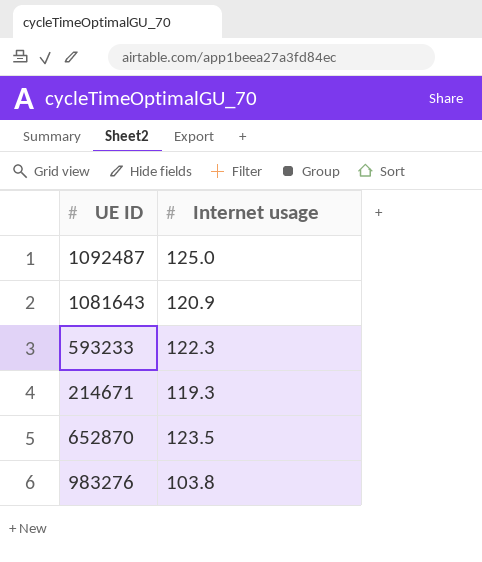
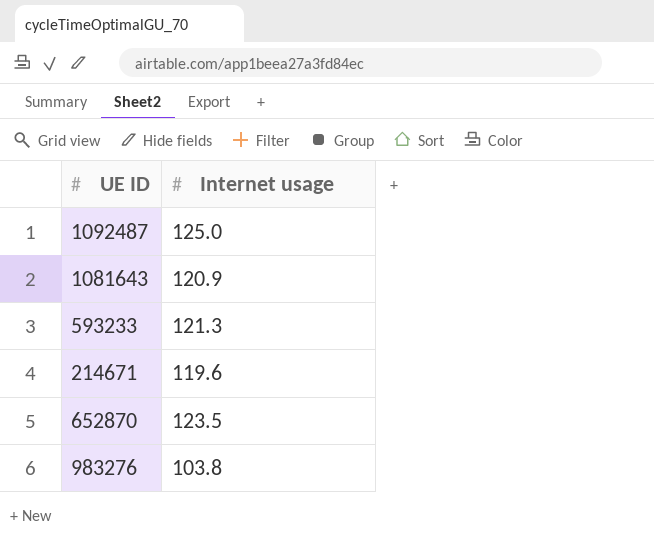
593233 | Internet usage: 122.3 -> 121.3
214671 | Internet usage: 119.3 -> 119.6

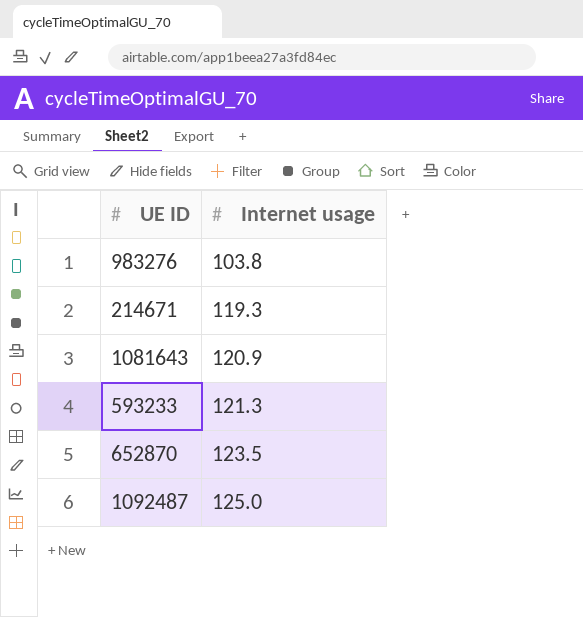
row order: none -> Internet usage ascending
214671 | Internet usage: 119.6 -> 119.3

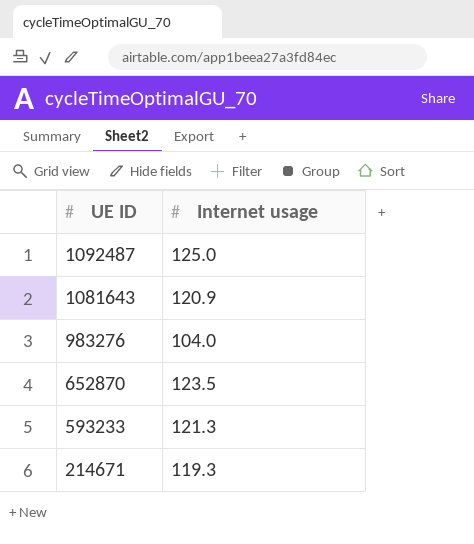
row order: Internet usage ascending -> UE ID descending
983276 | Internet usage: 103.8 -> 104.0

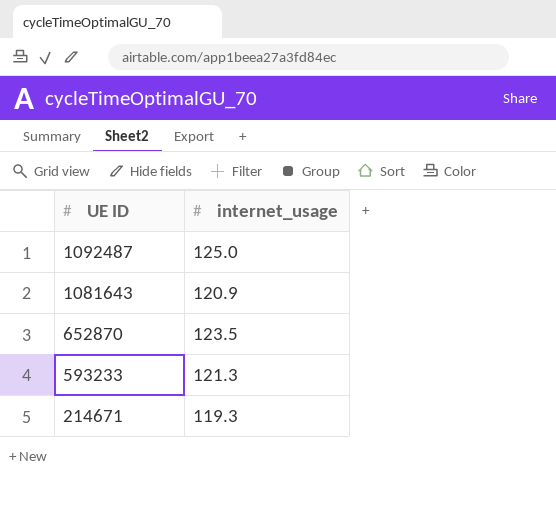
column name: Internet usage -> internet_usage
row 983276: 104.0 -> none

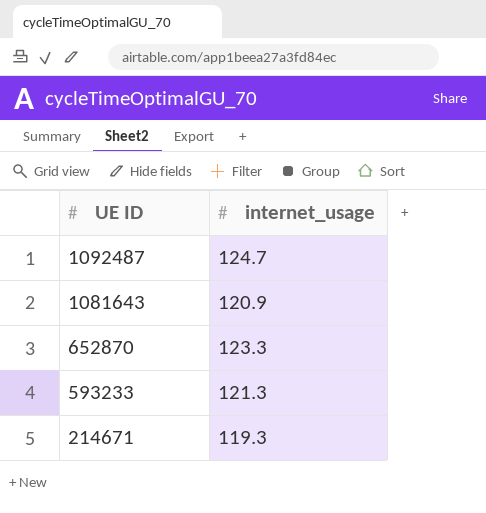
1092487 | internet_usage: 125.0 -> 124.7
652870 | internet_usage: 123.5 -> 123.3

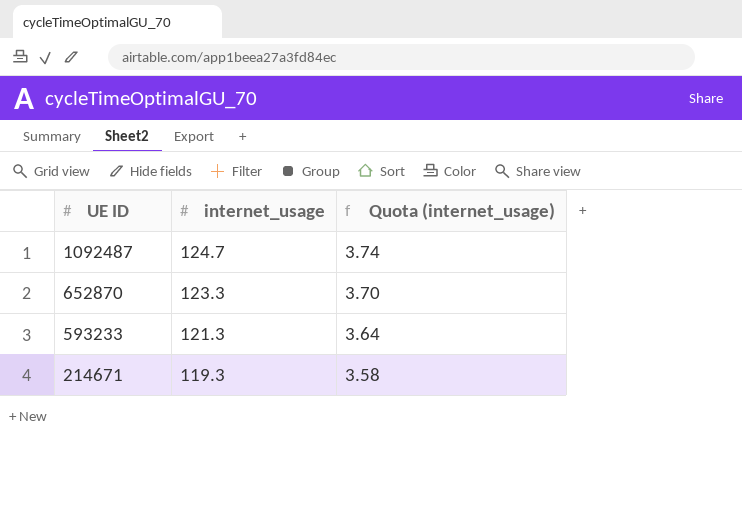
column Quota (internet_usage) | formula: none -> [internet_usage] * 0.03
row 1081643: 120.9 -> none

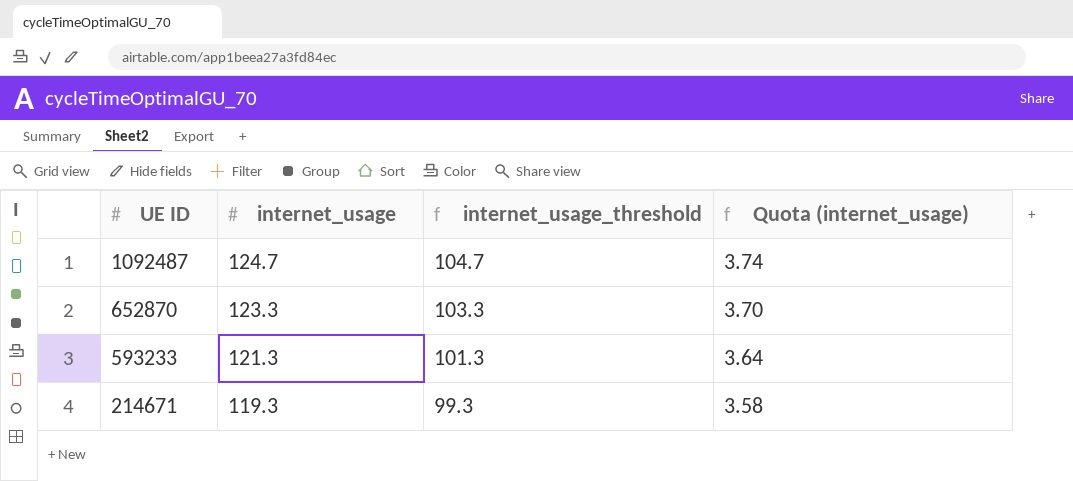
column internet_usage_threshold | formula: none -> [internet_usage] - 20

